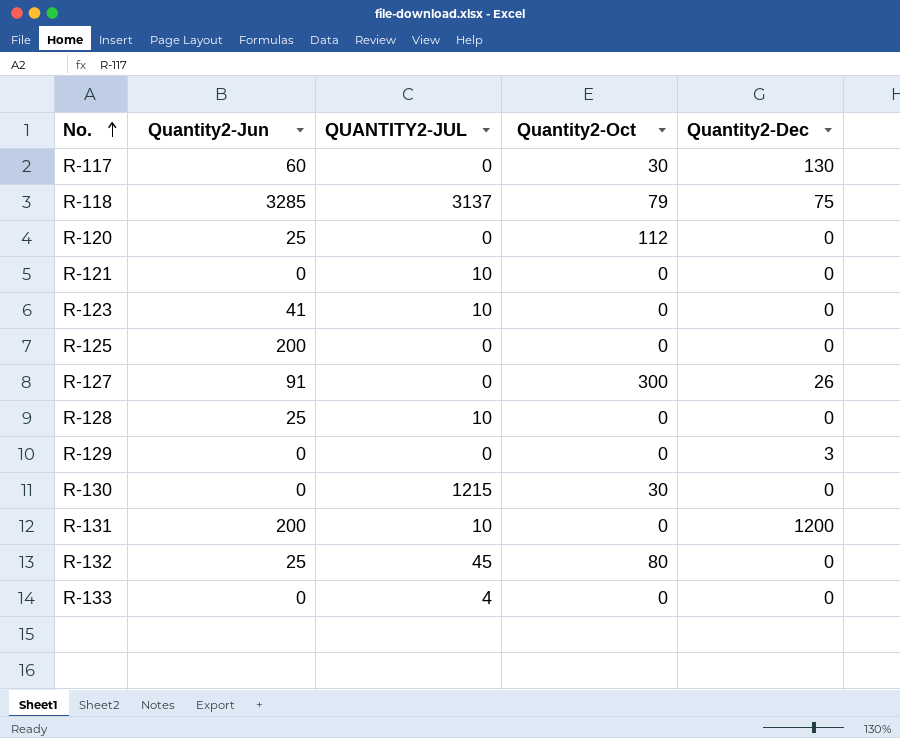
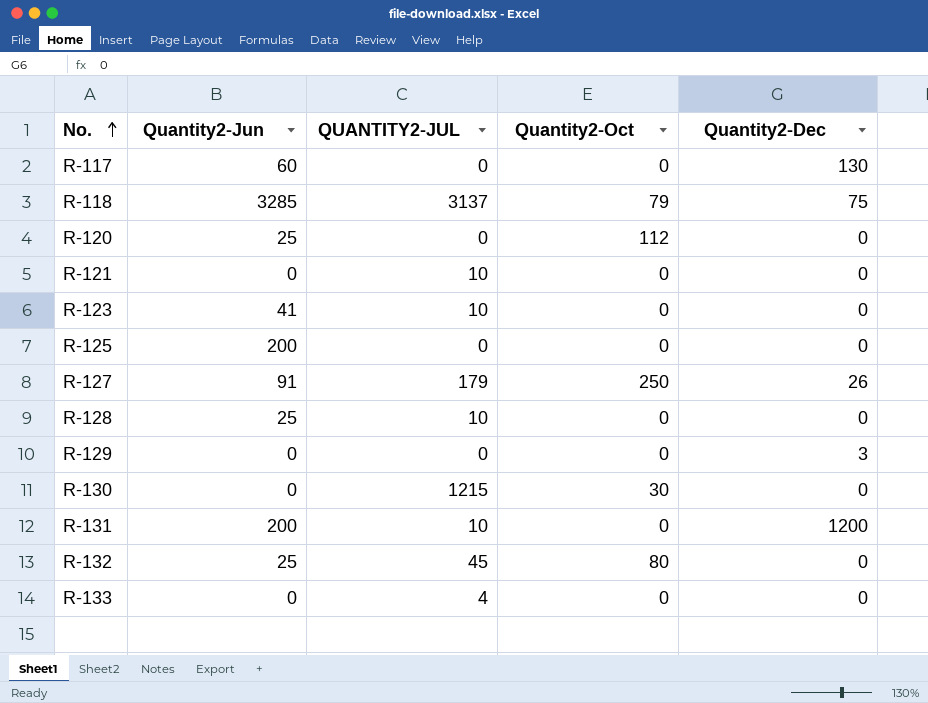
R-117 | Quantity2-Oct: 30 -> 0
R-127 | QUANTITY2-JUL: 0 -> 179
R-127 | Quantity2-Oct: 300 -> 250

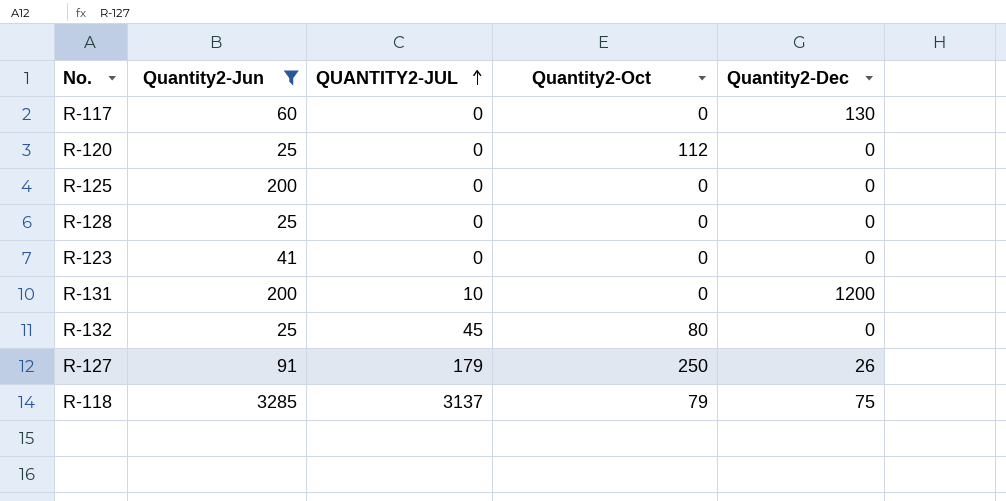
filter: none -> Quantity2-Jun != 0
row order: No. ascending -> QUANTITY2-JUL ascending
R-128 | QUANTITY2-JUL: 10 -> 0
R-123 | QUANTITY2-JUL: 10 -> 0

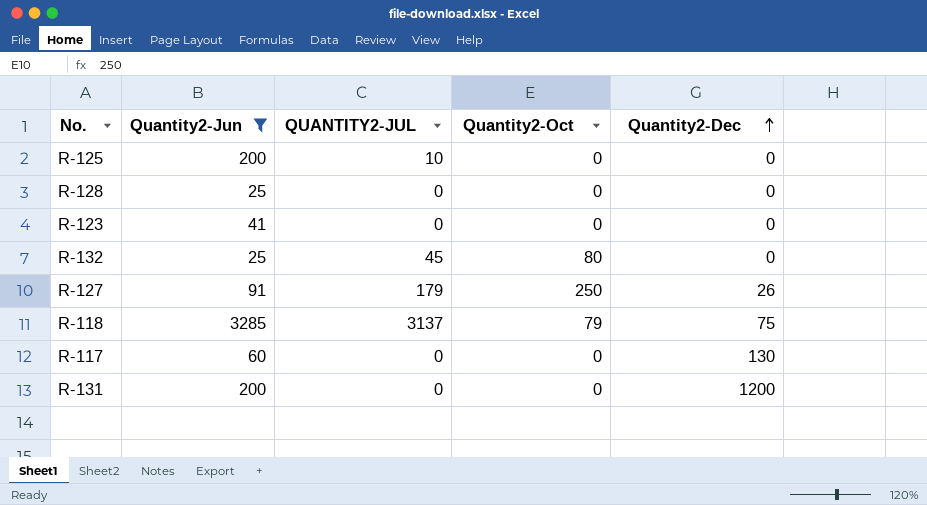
row order: QUANTITY2-JUL ascending -> Quantity2-Dec ascending
row R-120: 25 | 0 | 112 | 0 -> none
R-125 | QUANTITY2-JUL: 0 -> 10
R-131 | QUANTITY2-JUL: 10 -> 0

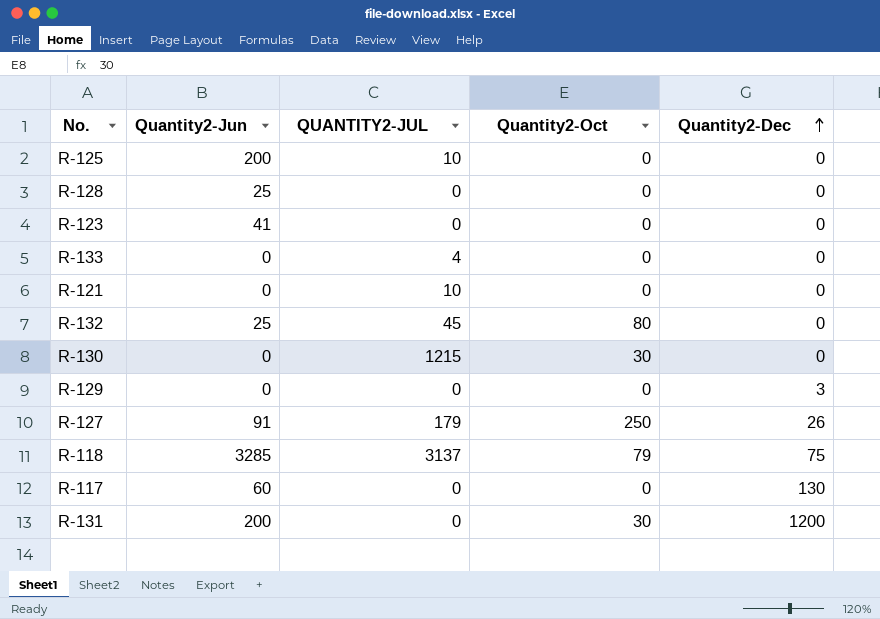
filter: Quantity2-Jun != 0 -> none
R-131 | Quantity2-Oct: 0 -> 30

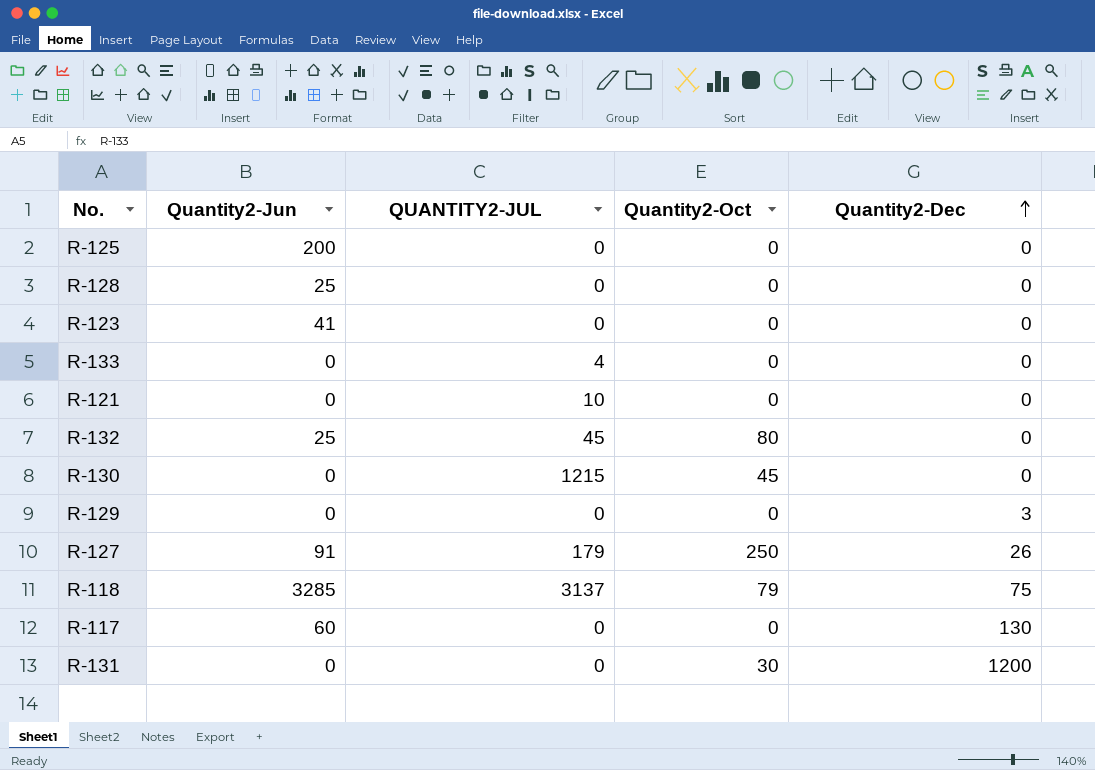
R-125 | QUANTITY2-JUL: 10 -> 0
R-130 | Quantity2-Oct: 30 -> 45
R-131 | Quantity2-Jun: 200 -> 0

